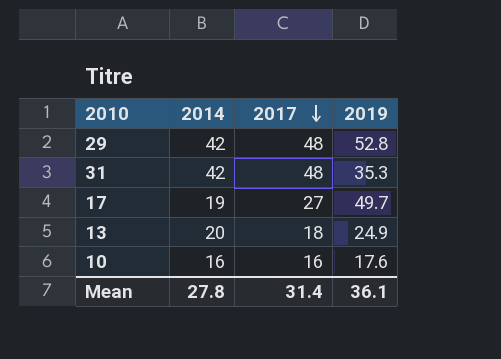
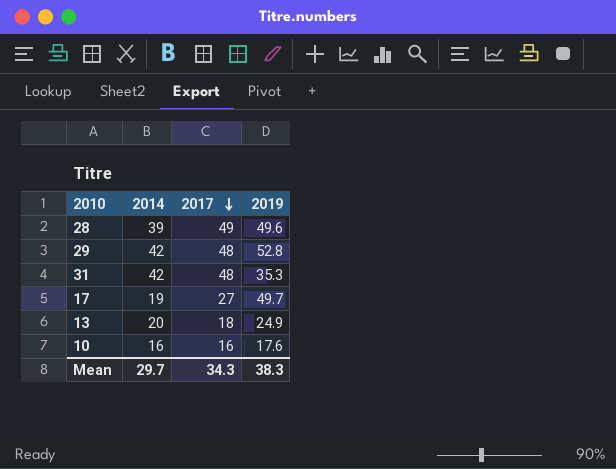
row 28: none -> 39 | 49 | 49.6
Mean | 2014: 27.8 -> 29.7
Mean | 2017: 31.4 -> 34.3
Mean | 2019: 36.1 -> 38.3

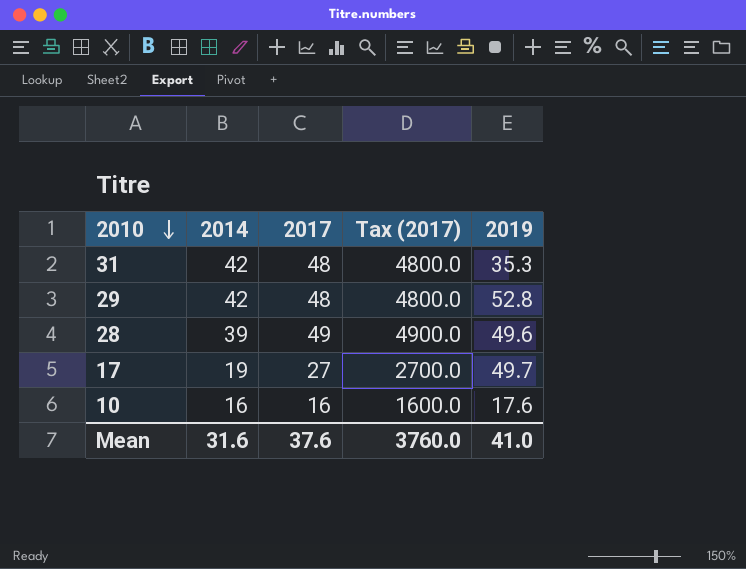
row order: 2017 descending -> 2010 descending
column Tax (2017) | formula: none -> [2017] * 100
row 13: 20 | 18 | 24.9 -> none
Mean | 2014: 29.7 -> 31.6
Mean | 2017: 34.3 -> 37.6
Mean | 2019: 38.3 -> 41.0

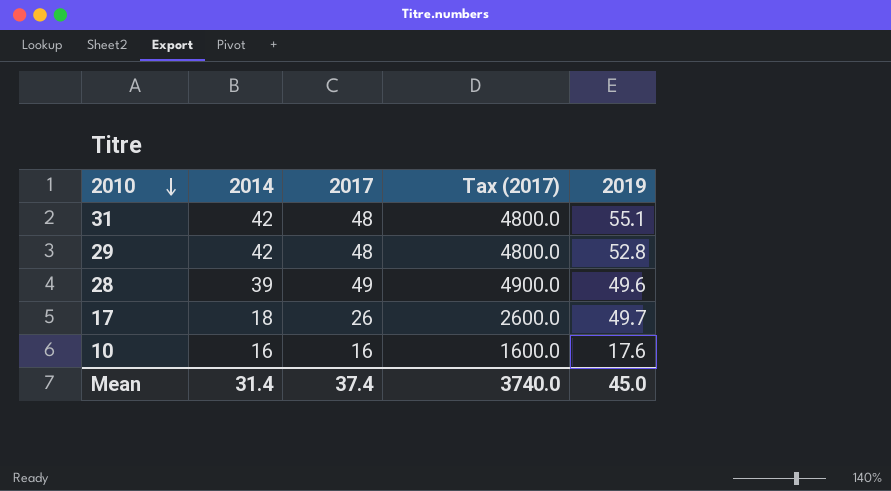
31 | 2019: 35.3 -> 55.1
17 | 2014: 19 -> 18
17 | 2017: 27 -> 26
17 | Tax (2017): 2700.0 -> 2600.0
Mean | 2014: 31.6 -> 31.4
Mean | 2017: 37.6 -> 37.4
Mean | Tax (2017): 3760.0 -> 3740.0
Mean | 2019: 41.0 -> 45.0

